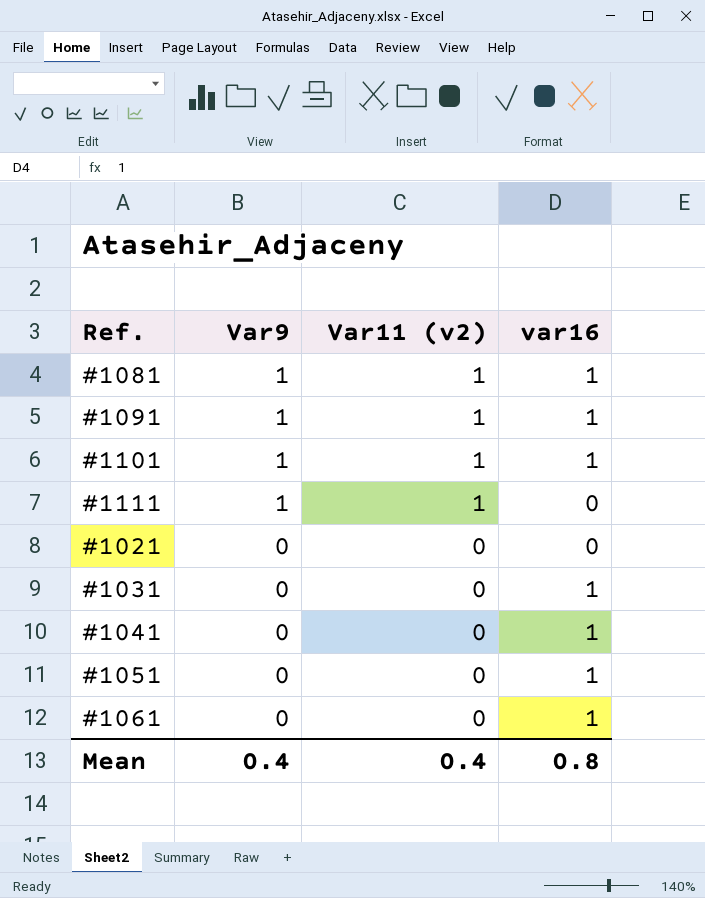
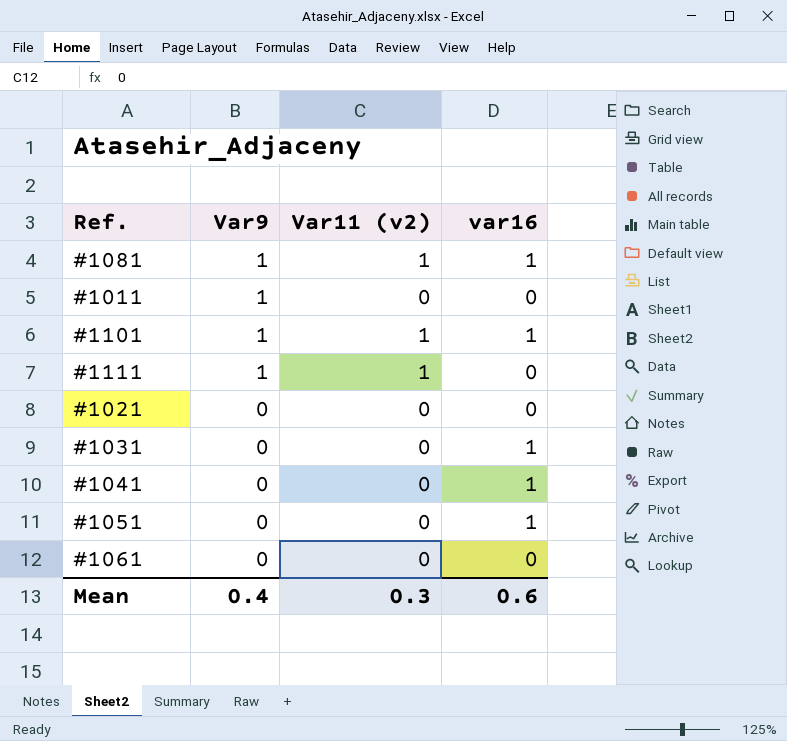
row #1091: 1 | 1 | 1 -> none
row #1011: none -> 1 | 0 | 0
#1061 | var16: 1 -> 0
Mean | Var11 (v2): 0.4 -> 0.3
Mean | var16: 0.8 -> 0.6

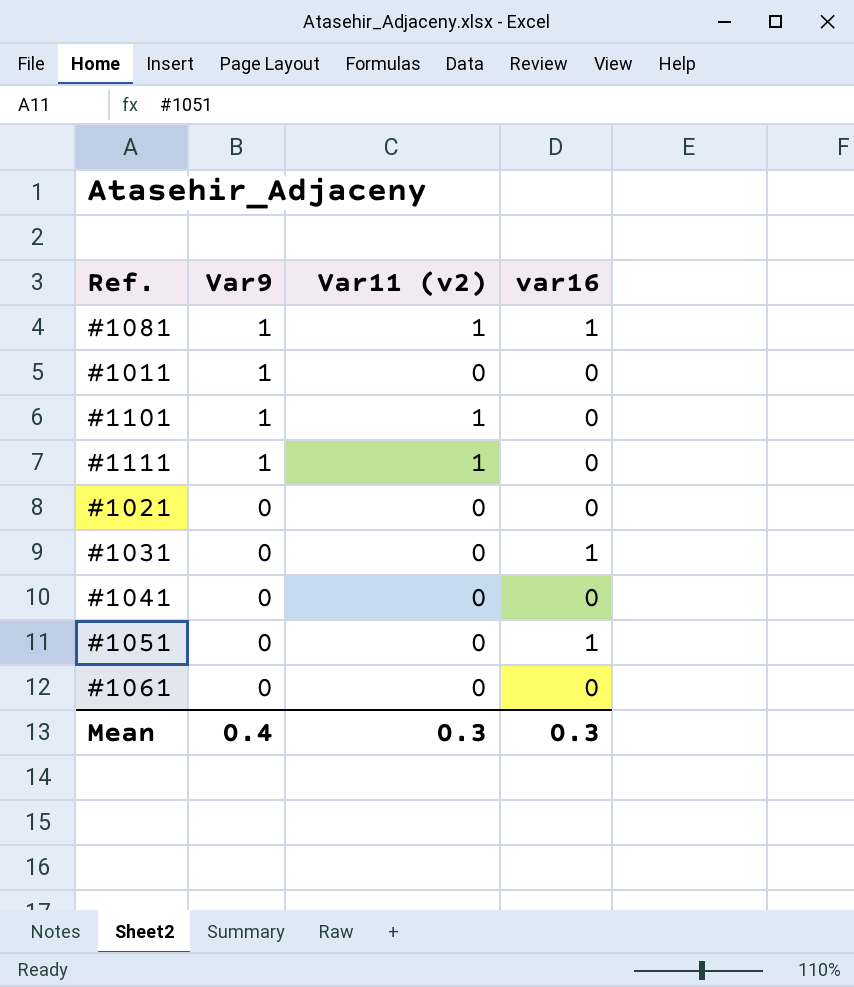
#1101 | var16: 1 -> 0
#1041 | var16: 1 -> 0
Mean | var16: 0.6 -> 0.3

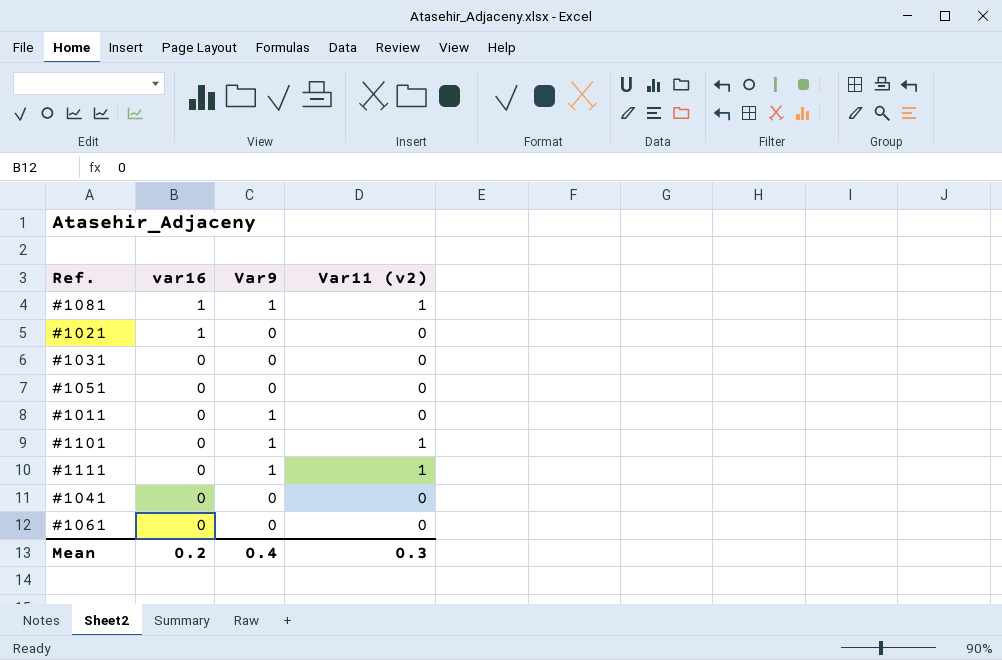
row order: Var9 descending -> var16 descending
column var16 | position: 4 -> 2
#1021 | var16: 0 -> 1
#1031 | var16: 1 -> 0
#1051 | var16: 1 -> 0
Mean | var16: 0.3 -> 0.2

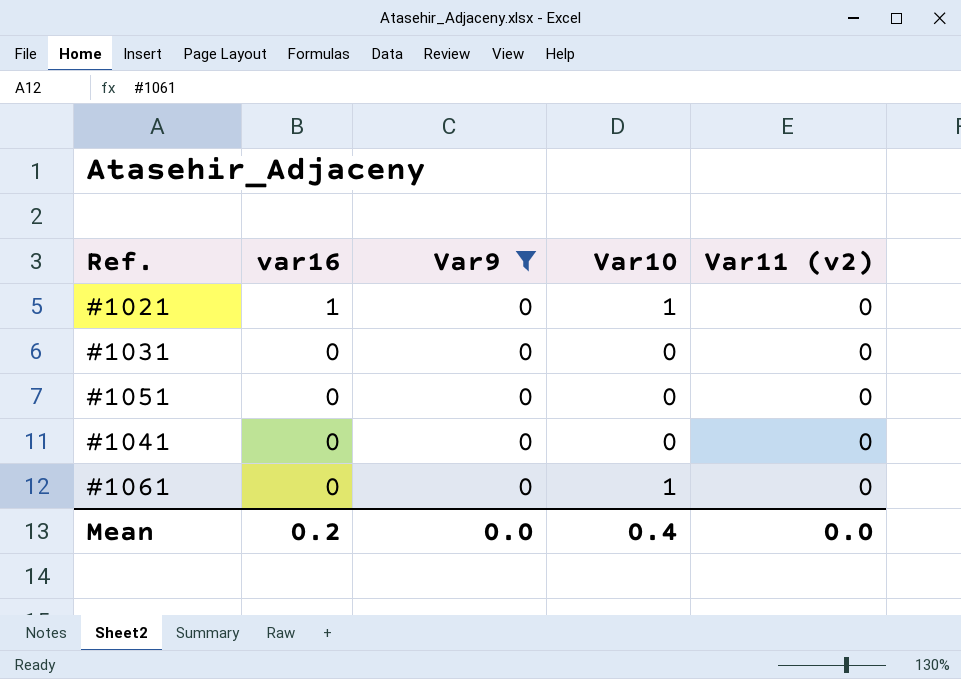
filter: none -> Var9 = 0
column Var10 | position: none -> 4
Mean | Var9: 0.4 -> 0.0
Mean | Var11 (v2): 0.3 -> 0.0

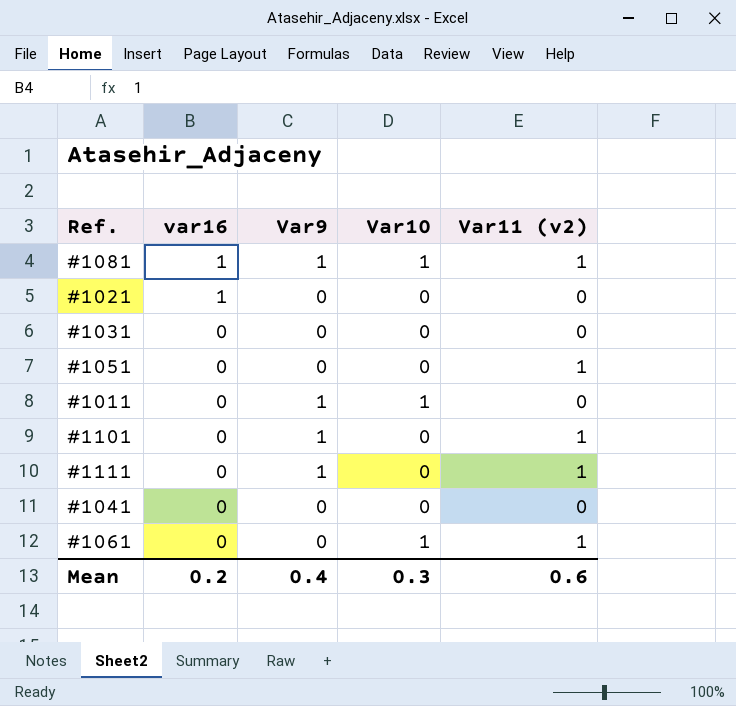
filter: Var9 = 0 -> none
#1021 | Var10: 1 -> 0
#1051 | Var11 (v2): 0 -> 1
#1061 | Var11 (v2): 0 -> 1
Mean | Var9: 0.0 -> 0.4
Mean | Var10: 0.4 -> 0.3
Mean | Var11 (v2): 0.0 -> 0.6

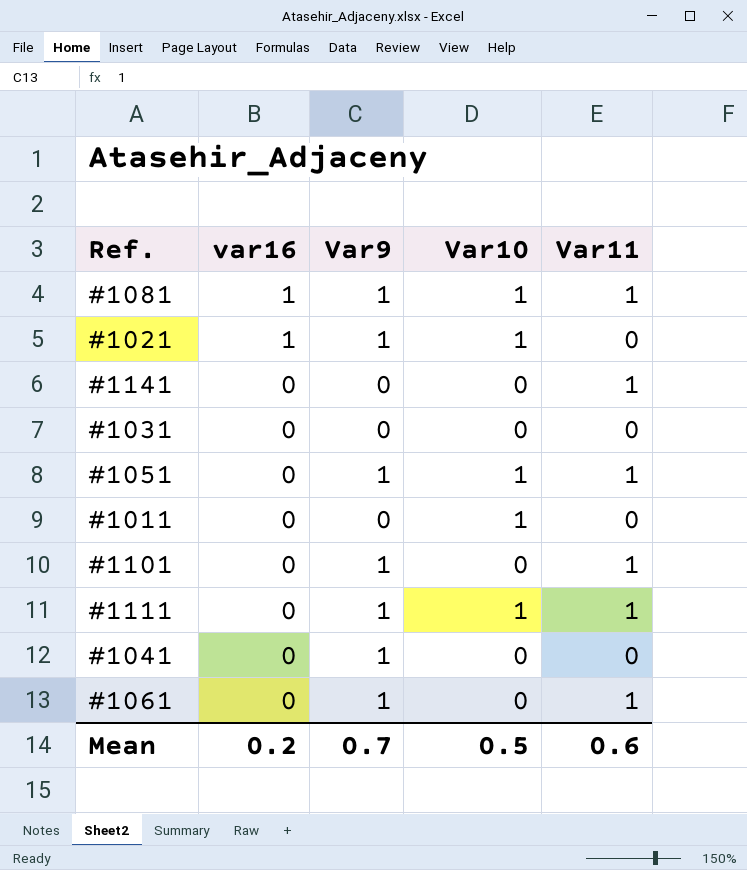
column name: Var11 (v2) -> Var11
#1021 | Var9: 0 -> 1
#1021 | Var10: 0 -> 1
row #1141: none -> 0 | 0 | 0 | 1
#1051 | Var9: 0 -> 1
#1051 | Var10: 0 -> 1
#1011 | Var9: 1 -> 0
#1111 | Var10: 0 -> 1
#1041 | Var9: 0 -> 1
#1061 | Var9: 0 -> 1
#1061 | Var10: 1 -> 0
Mean | Var9: 0.4 -> 0.7
Mean | Var10: 0.3 -> 0.5

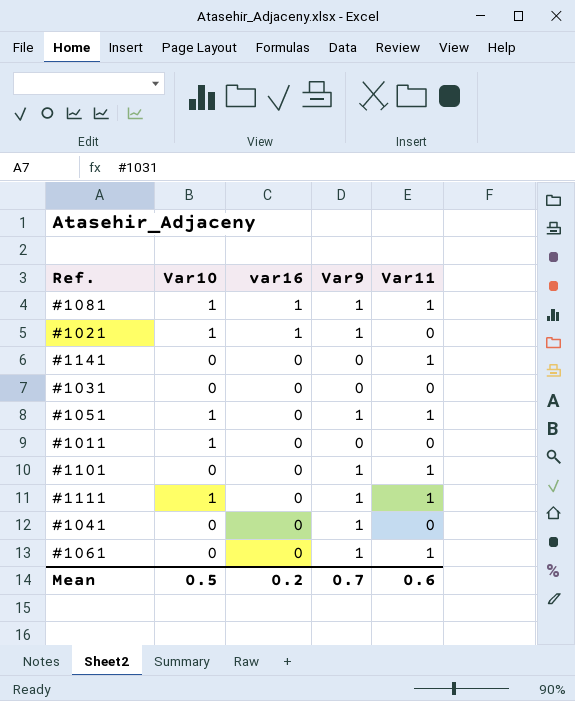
column Var10 | position: 4 -> 2

